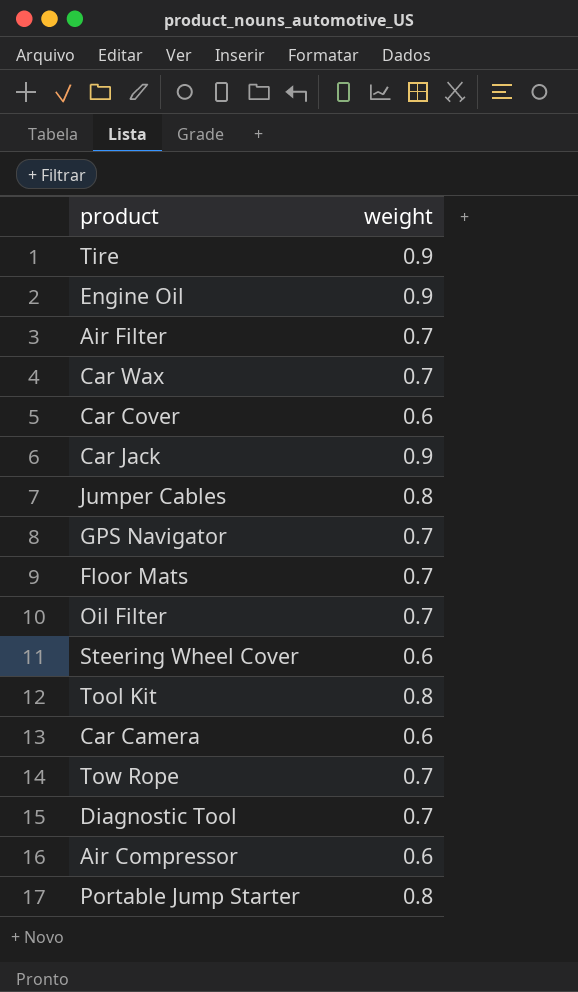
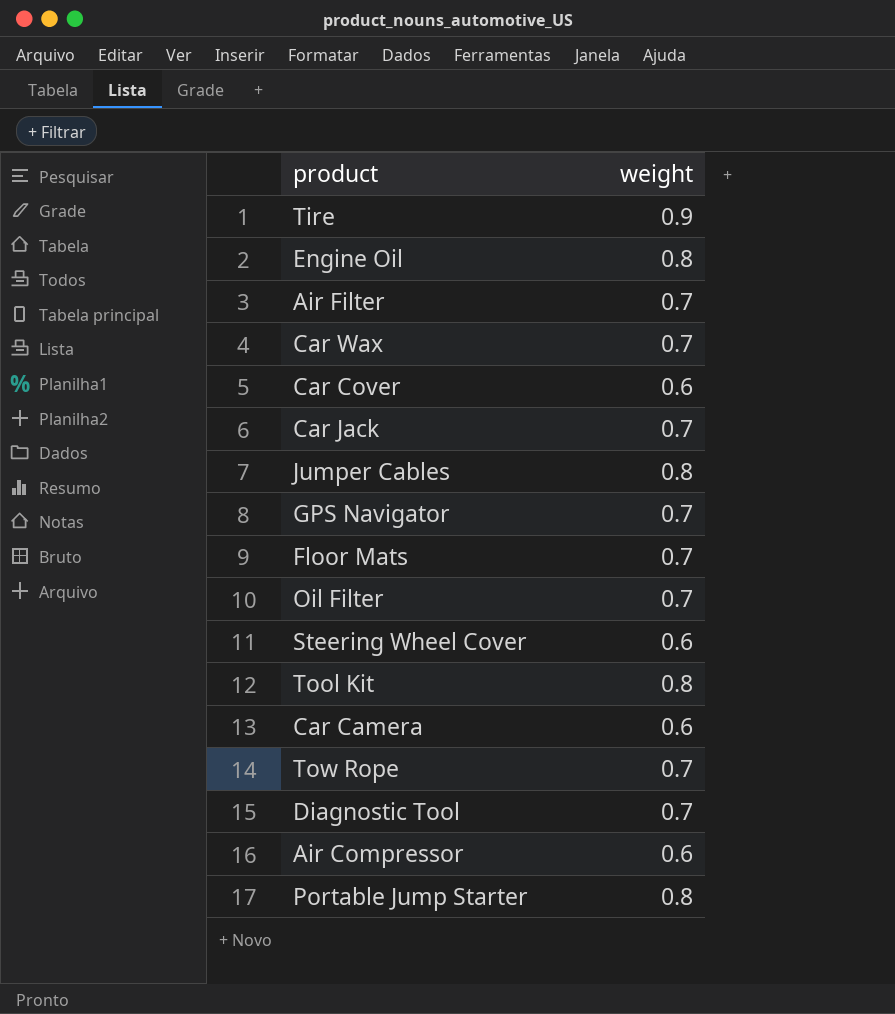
Engine Oil | weight: 0.9 -> 0.8
Car Jack | weight: 0.9 -> 0.7

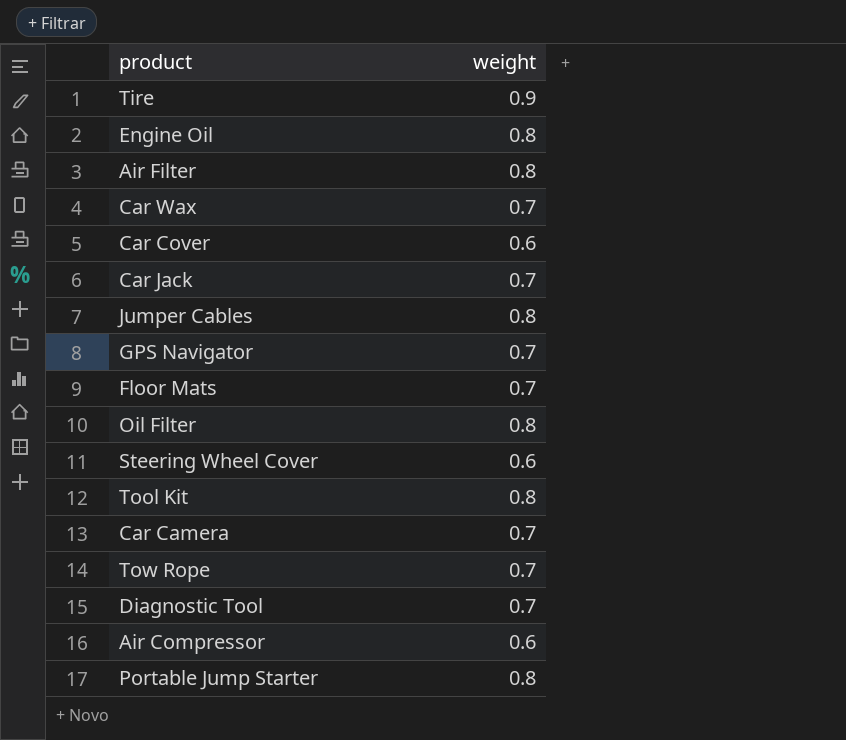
Air Filter | weight: 0.7 -> 0.8
Oil Filter | weight: 0.7 -> 0.8
Car Camera | weight: 0.6 -> 0.7

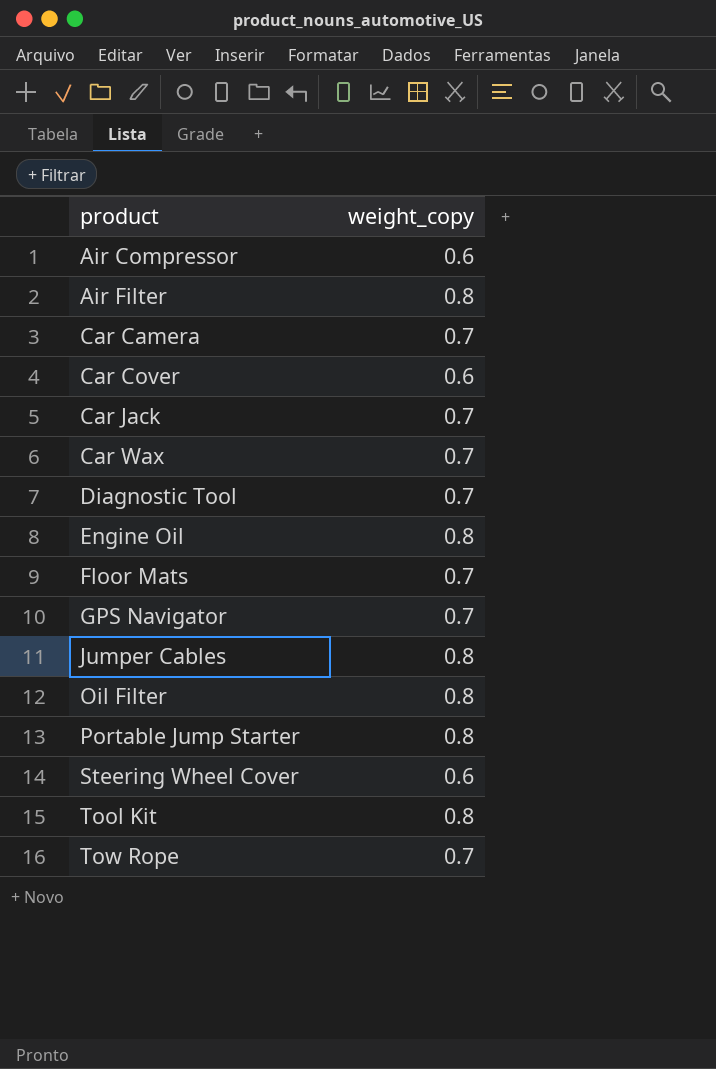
row order: none -> product ascending
column name: weight -> weight_copy
row Tire: 0.9 -> none

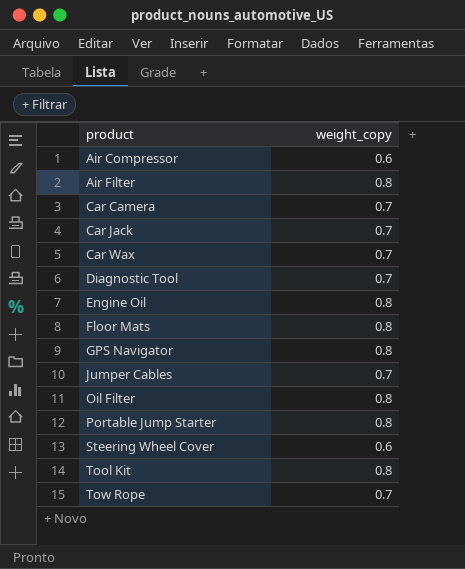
row Car Cover: 0.6 -> none
Floor Mats | weight_copy: 0.7 -> 0.8
GPS Navigator | weight_copy: 0.7 -> 0.8
Jumper Cables | weight_copy: 0.8 -> 0.7

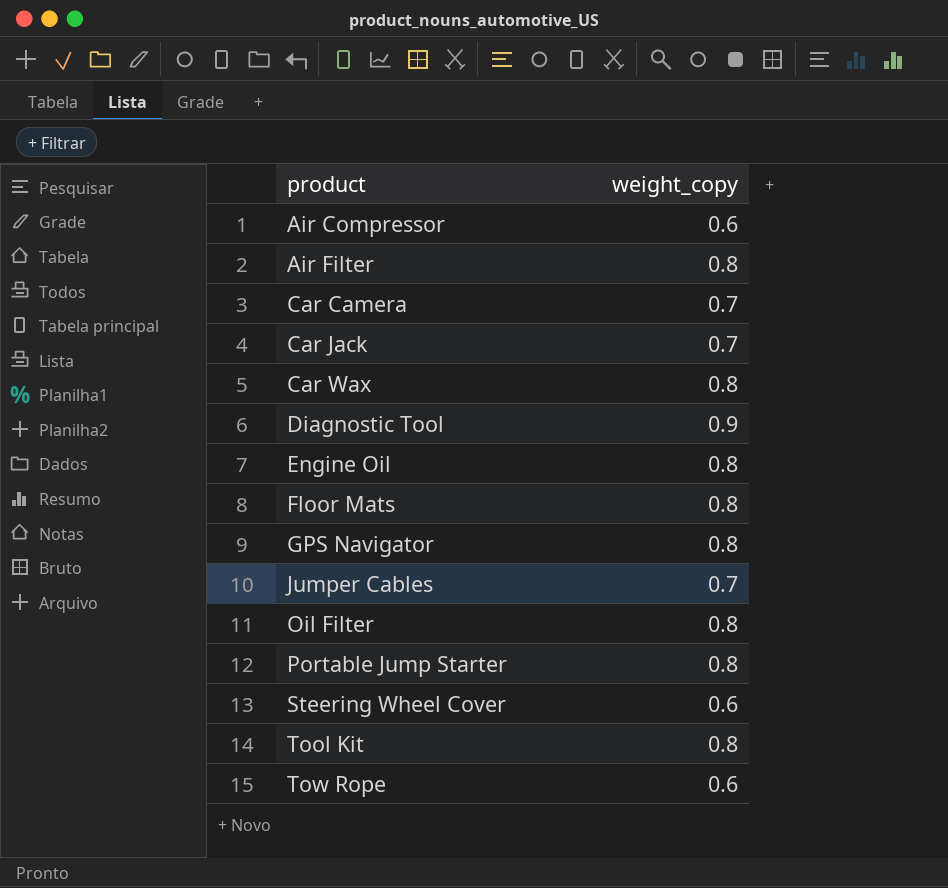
Car Wax | weight_copy: 0.7 -> 0.8
Diagnostic Tool | weight_copy: 0.7 -> 0.9
Tow Rope | weight_copy: 0.7 -> 0.6

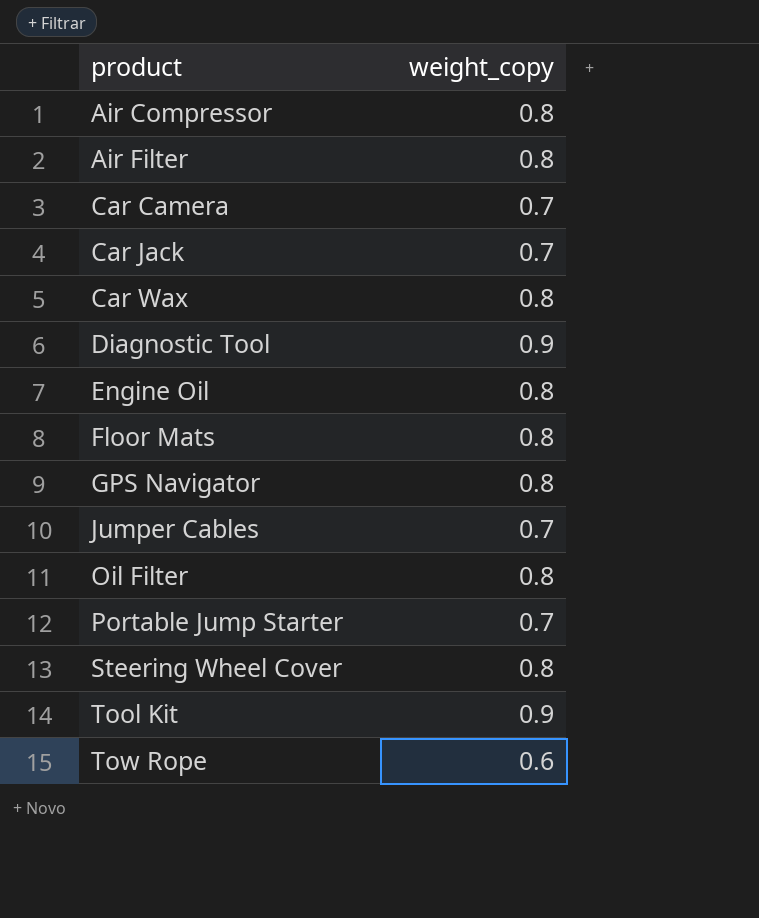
Air Compressor | weight_copy: 0.6 -> 0.8
Portable Jump Starter | weight_copy: 0.8 -> 0.7
Steering Wheel Cover | weight_copy: 0.6 -> 0.8
Tool Kit | weight_copy: 0.8 -> 0.9

